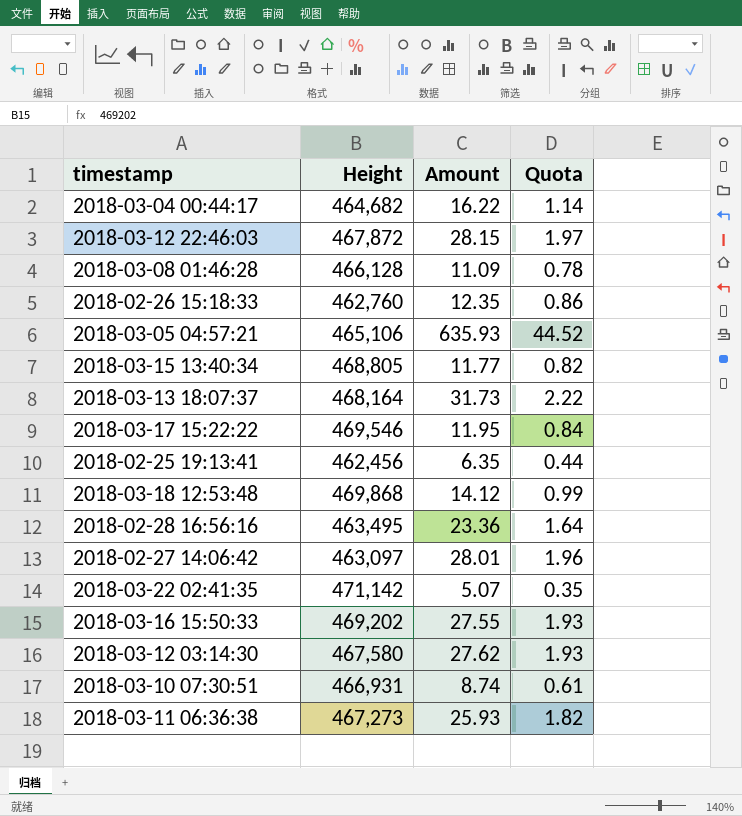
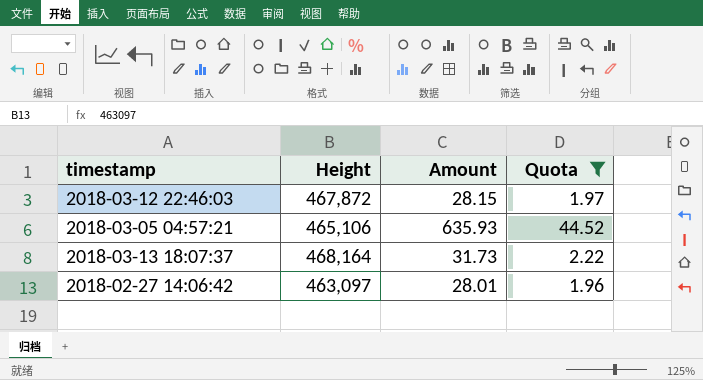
filter: none -> Quota >= 1.96

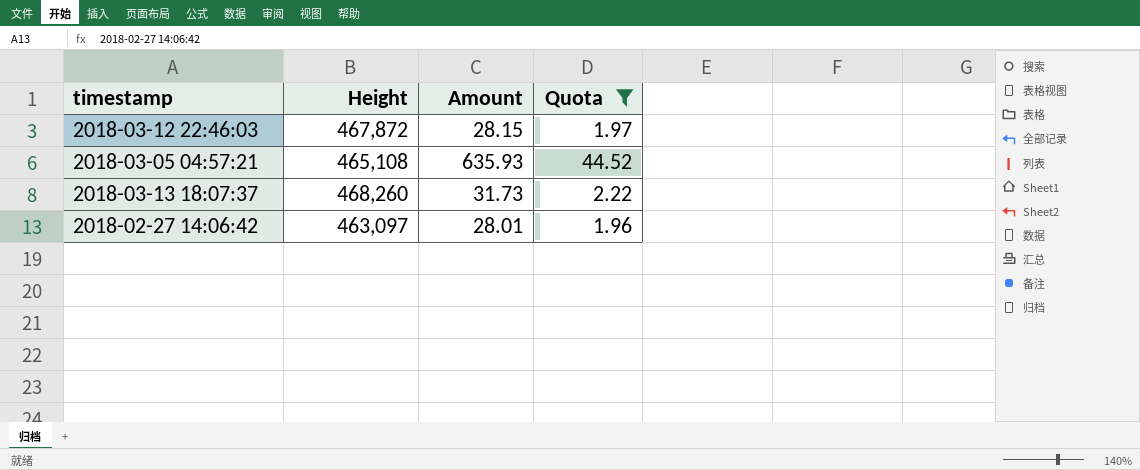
2018-03-05 04:57:21 | Height: 465,106 -> 465,108
2018-03-13 18:07:37 | Height: 468,164 -> 468,260

